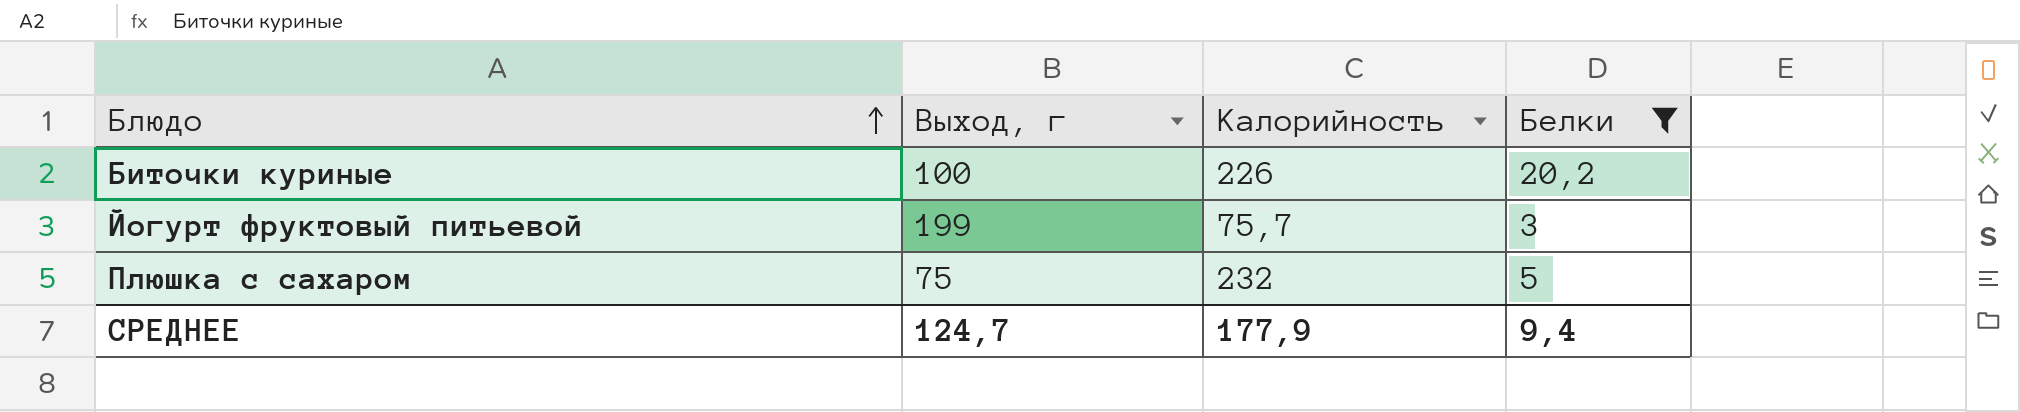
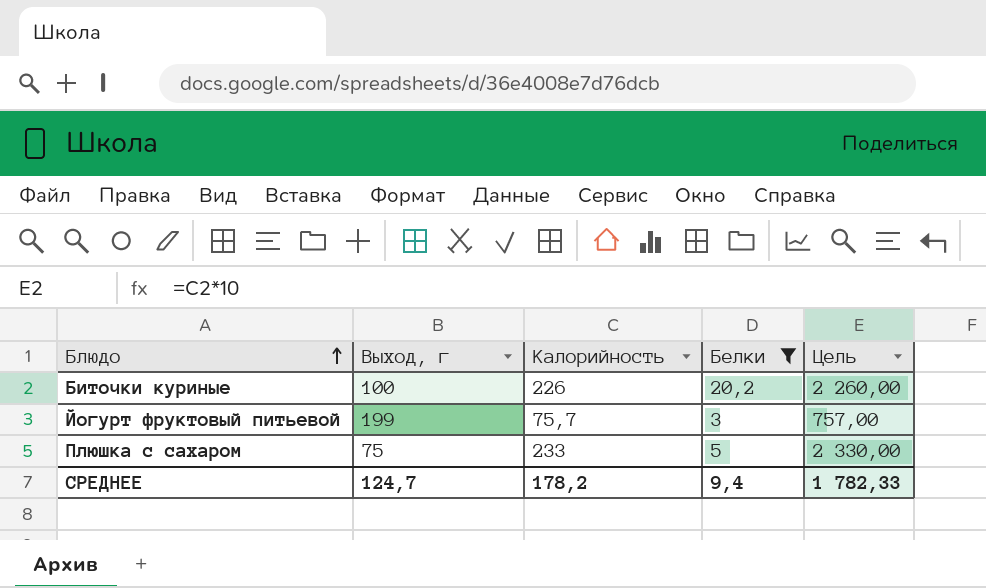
column Цель | formula: none -> [Калорийность] * 10
Плюшка с сахаром | Калорийность: 232 -> 233
СРЕДНЕЕ | Калорийность: 177,9 -> 178,2

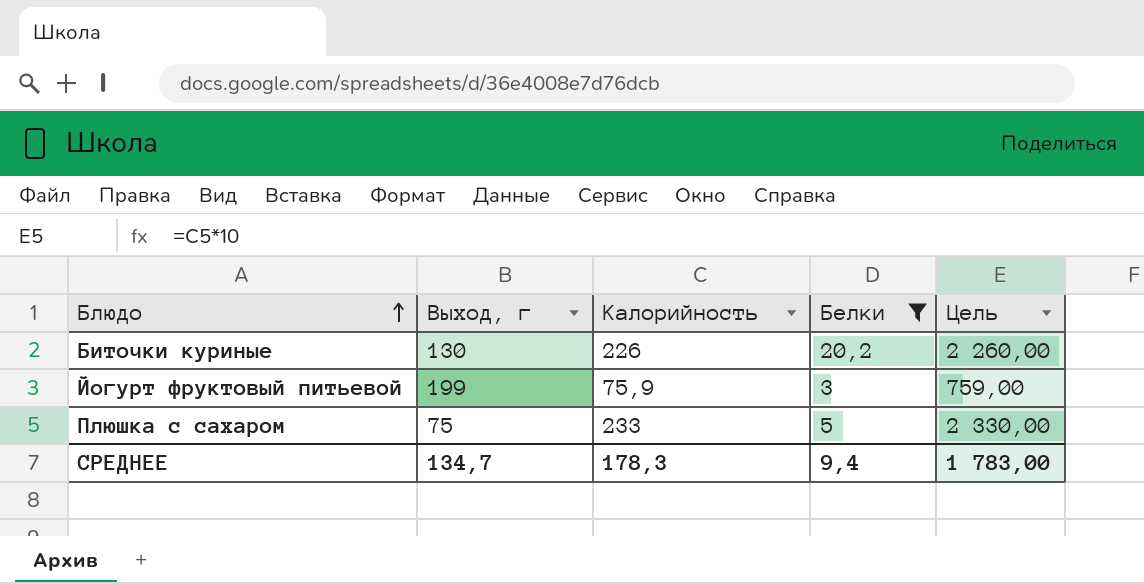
Биточки куриные | Выход, г: 100 -> 130
Йогурт фруктовый питьевой | Калорийность: 75,7 -> 75,9
Йогурт фруктовый питьевой | Цель: 757,00 -> 759,00
СРЕДНЕЕ | Выход, г: 124,7 -> 134,7
СРЕДНЕЕ | Калорийность: 178,2 -> 178,3
СРЕДНЕЕ | Цель: 1 782,33 -> 1 783,00

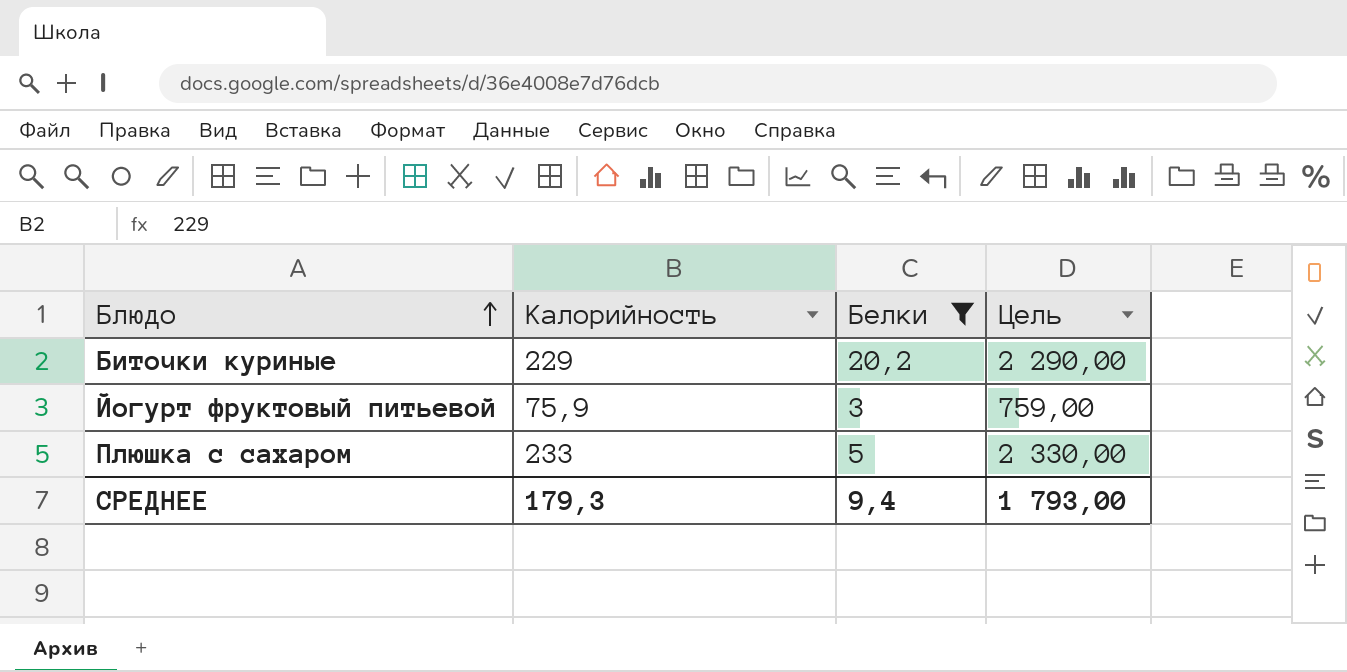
column Выход, г | position: 2 -> none
Биточки куриные | Калорийность: 226 -> 229
Биточки куриные | Цель: 2 260,00 -> 2 290,00
СРЕДНЕЕ | Калорийность: 178,3 -> 179,3
СРЕДНЕЕ | Цель: 1 783,00 -> 1 793,00

